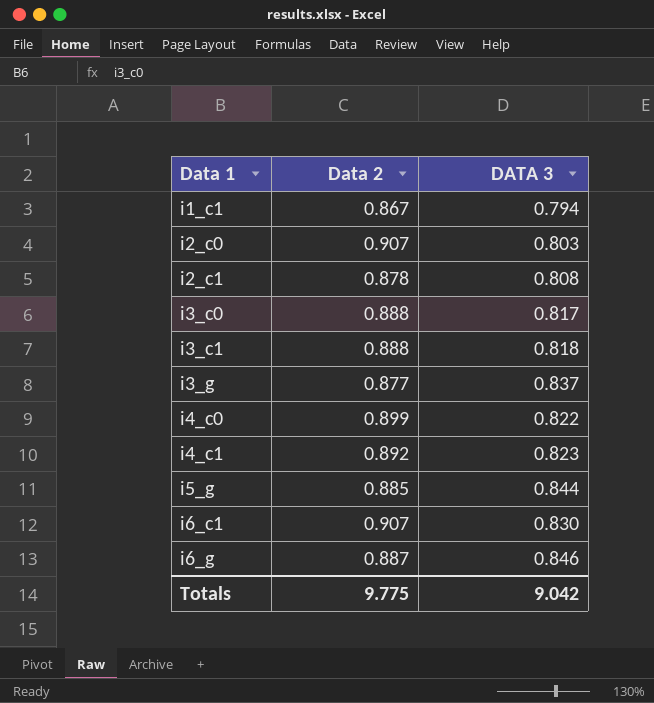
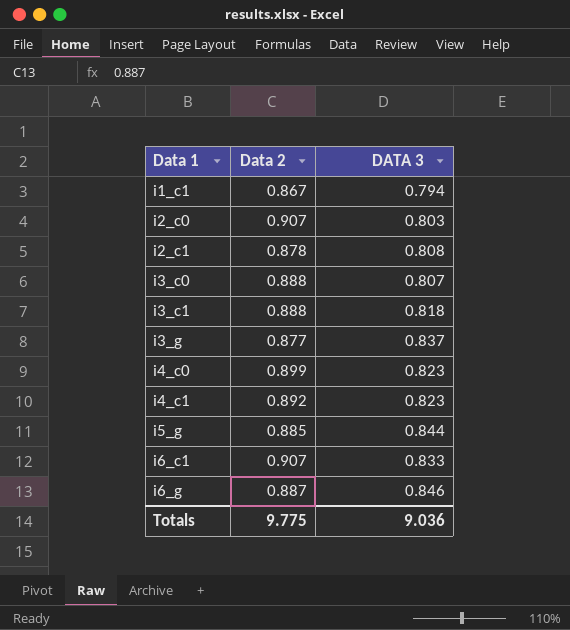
i3_c0 | DATA 3: 0.817 -> 0.807
i4_c0 | DATA 3: 0.822 -> 0.823
i6_c1 | DATA 3: 0.830 -> 0.833
Totals | DATA 3: 9.042 -> 9.036

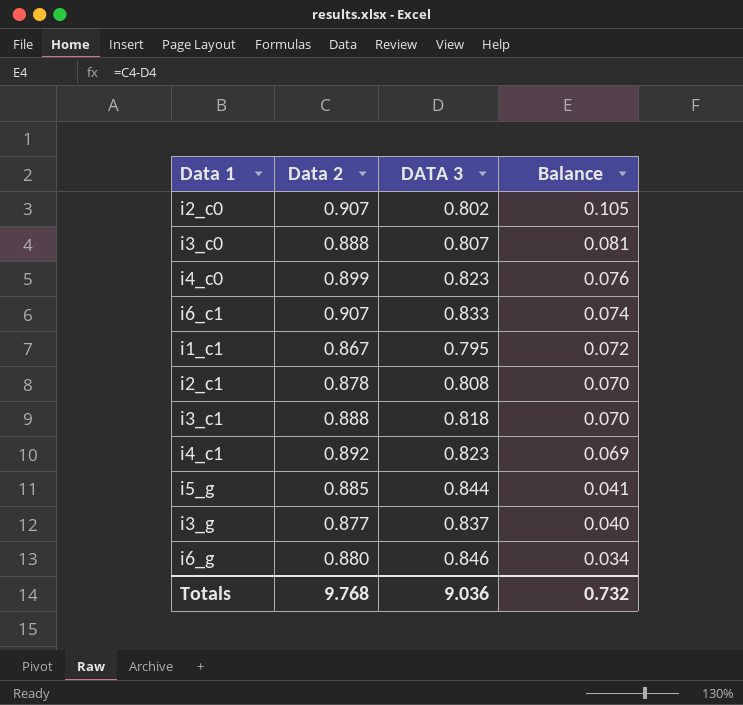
row order: Data 1 ascending -> Balance descending
column Balance | formula: none -> [Data 2] - [DATA 3]
i2_c0 | DATA 3: 0.803 -> 0.802
i1_c1 | DATA 3: 0.794 -> 0.795
i6_g | Data 2: 0.887 -> 0.880
Totals | Data 2: 9.775 -> 9.768

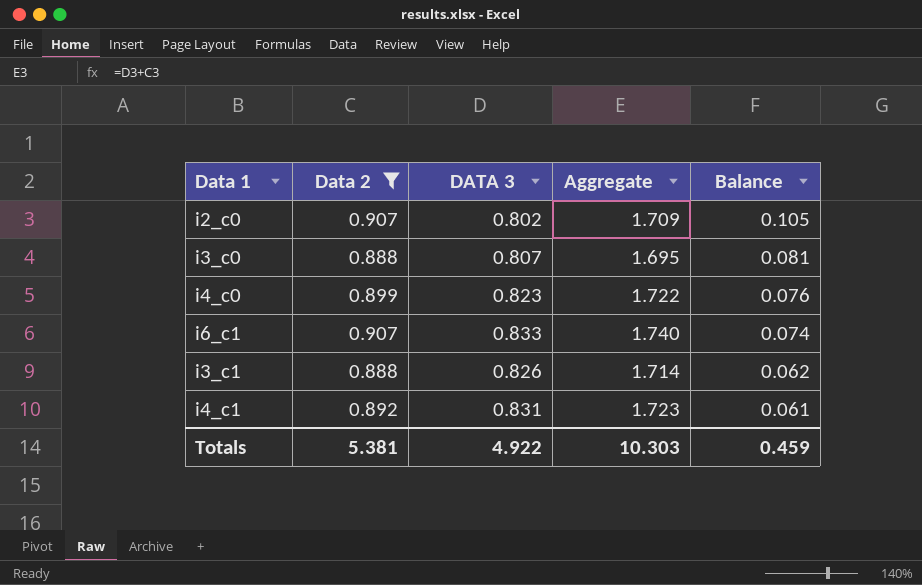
filter: none -> Data 2 >= 0.888
column Aggregate | formula: none -> [Data 2] + [DATA 3]
i3_c1 | DATA 3: 0.818 -> 0.826
i3_c1 | Balance: 0.070 -> 0.062
i4_c1 | DATA 3: 0.823 -> 0.831
i4_c1 | Balance: 0.069 -> 0.061
Totals | Data 2: 9.768 -> 5.381
Totals | DATA 3: 9.036 -> 4.922
Totals | Balance: 0.732 -> 0.459

